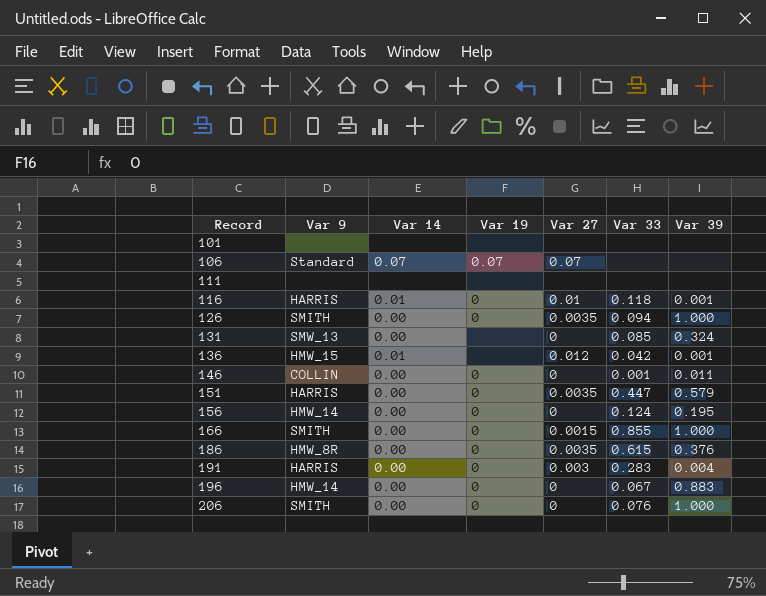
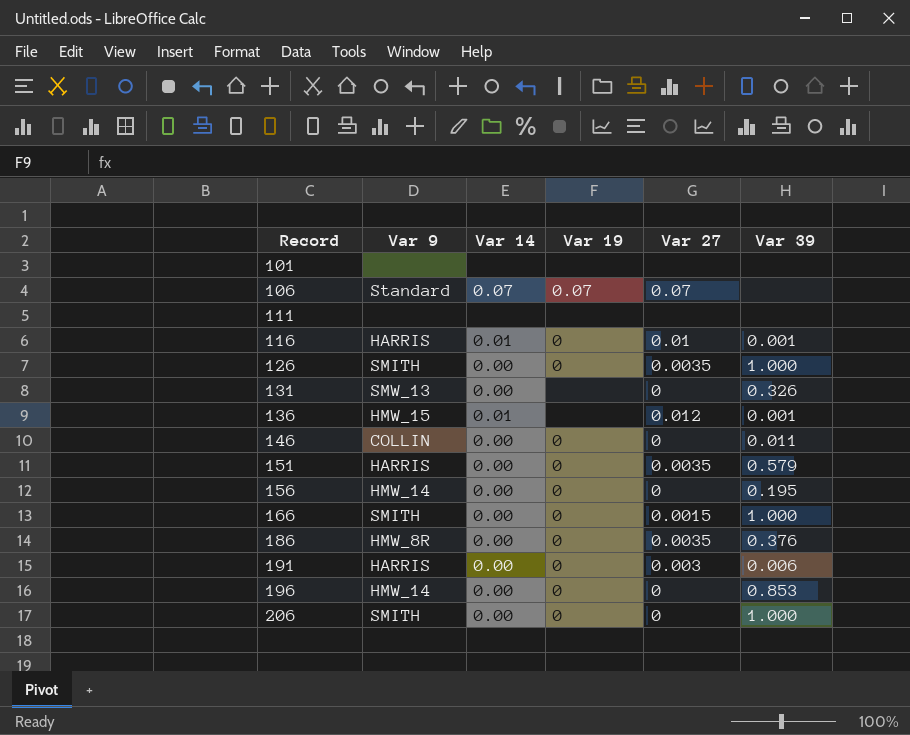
column Var 33 | position: 6 -> none
131 | Var 39: 0.324 -> 0.326
191 | Var 39: 0.004 -> 0.006
196 | Var 39: 0.883 -> 0.853

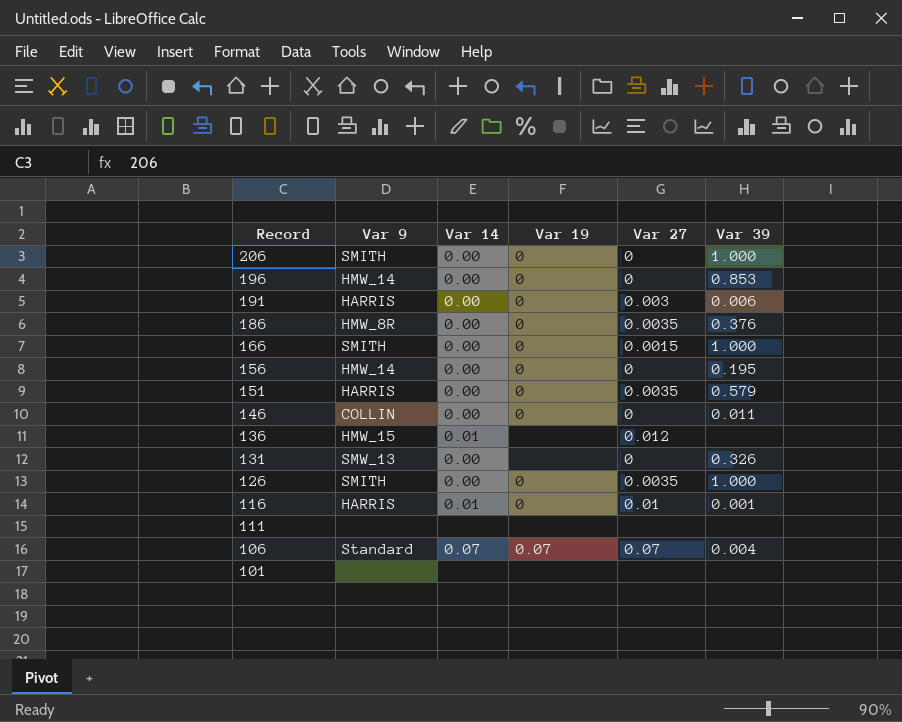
row order: Record ascending -> Record descending
136 | Var 39: 0.001 -> none
106 | Var 39: none -> 0.004

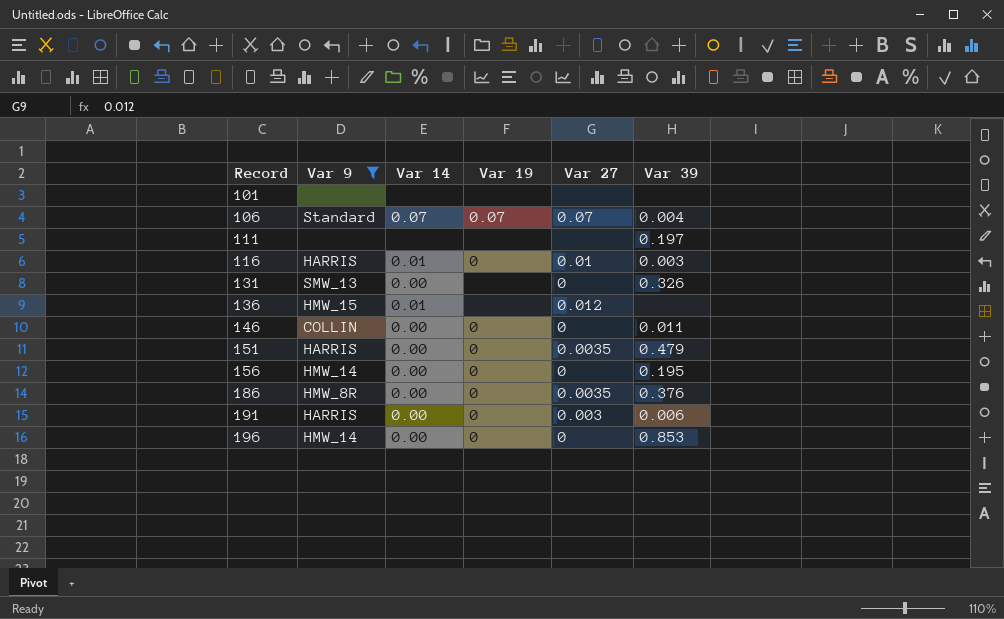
filter: none -> Var 9 != SMITH
row order: Record descending -> Record ascending
111 | Var 39: none -> 0.197
116 | Var 39: 0.001 -> 0.003
151 | Var 39: 0.579 -> 0.479

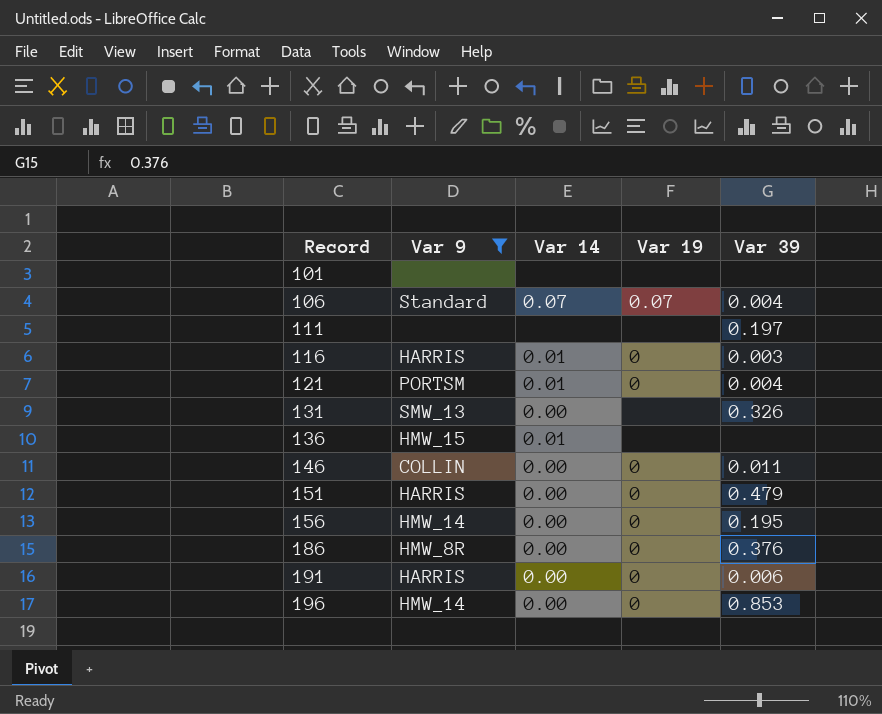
column Var 27 | position: 5 -> none
row 121: none -> PORTSM | 0.01 | 0 | 0.004

